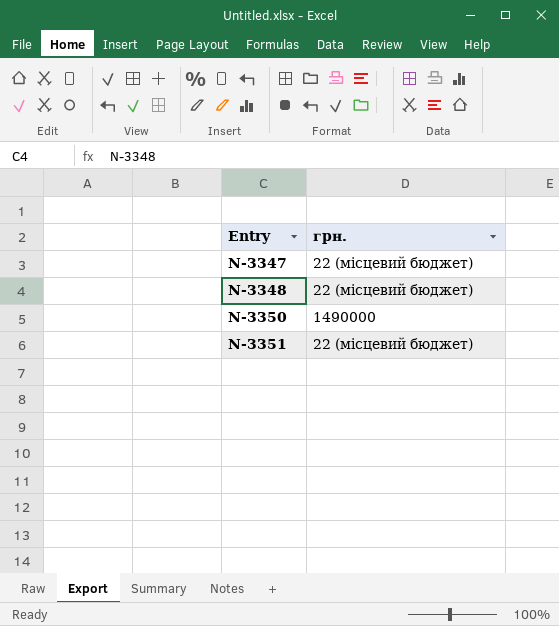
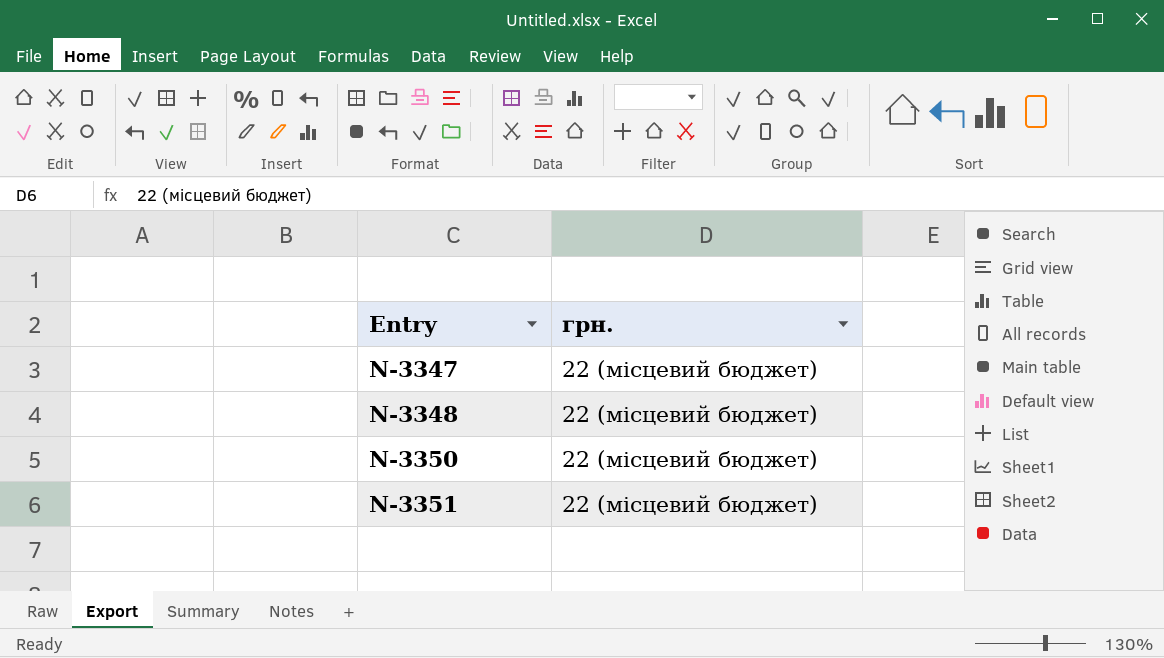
N-3350 | грн.: 1490000 -> 22 (місцевий бюджет)

